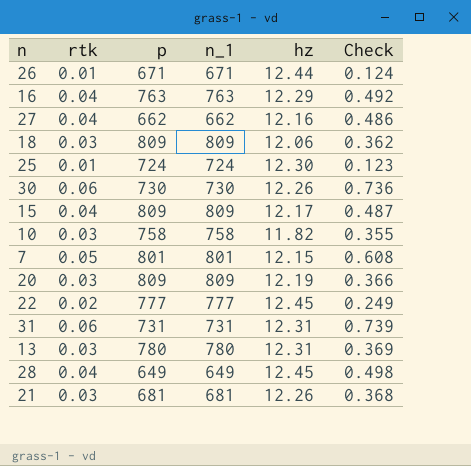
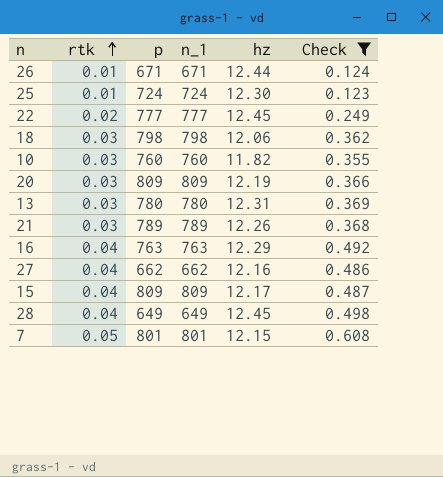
filter: none -> Check <= 0.608
row order: none -> rtk ascending
18 | p: 809 -> 798
18 | n_1: 809 -> 798
10 | p: 758 -> 760
10 | n_1: 758 -> 760
21 | p: 681 -> 789
21 | n_1: 681 -> 789

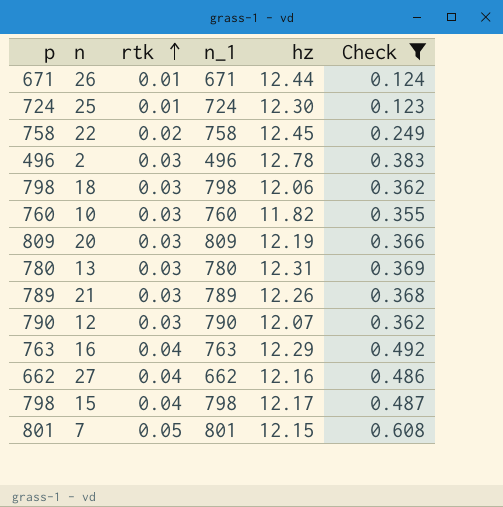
column p | position: 3 -> 1
row 28: 0.04 | 649 | 649 | 12.45 | 0.498 -> none
22 | p: 777 -> 758
22 | n_1: 777 -> 758
row 2: none -> 496 | 0.03 | 496 | 12.78 | 0.383
row 12: none -> 790 | 0.03 | 790 | 12.07 | 0.362
15 | p: 809 -> 798
15 | n_1: 809 -> 798

